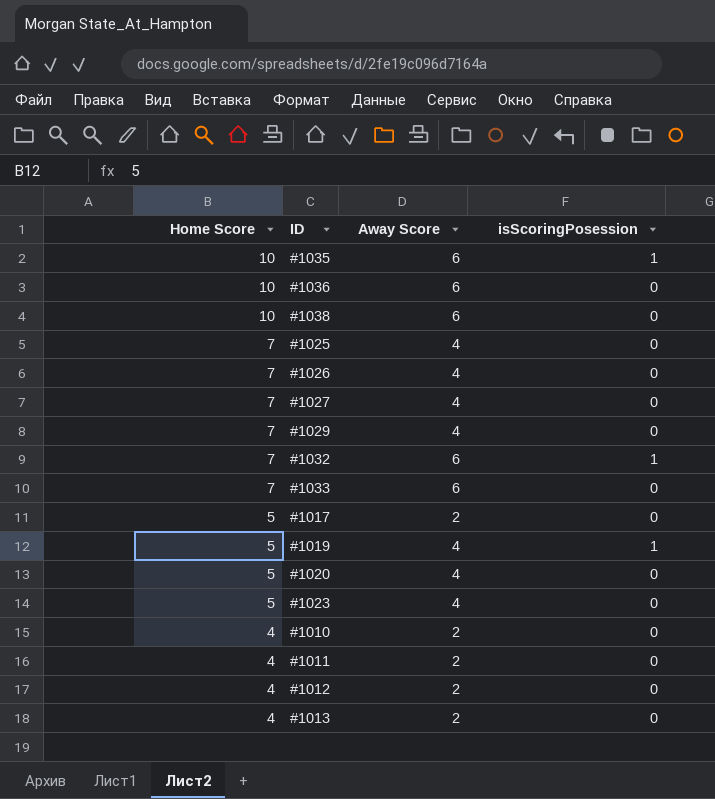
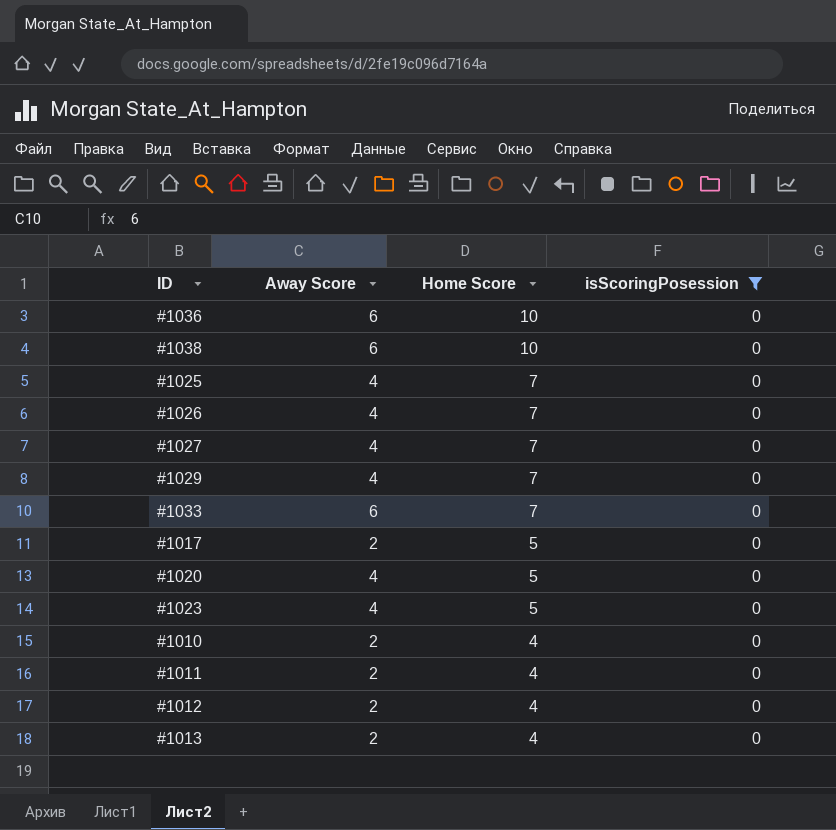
filter: none -> isScoringPosession = 0
column Home Score | position: 1 -> 3

